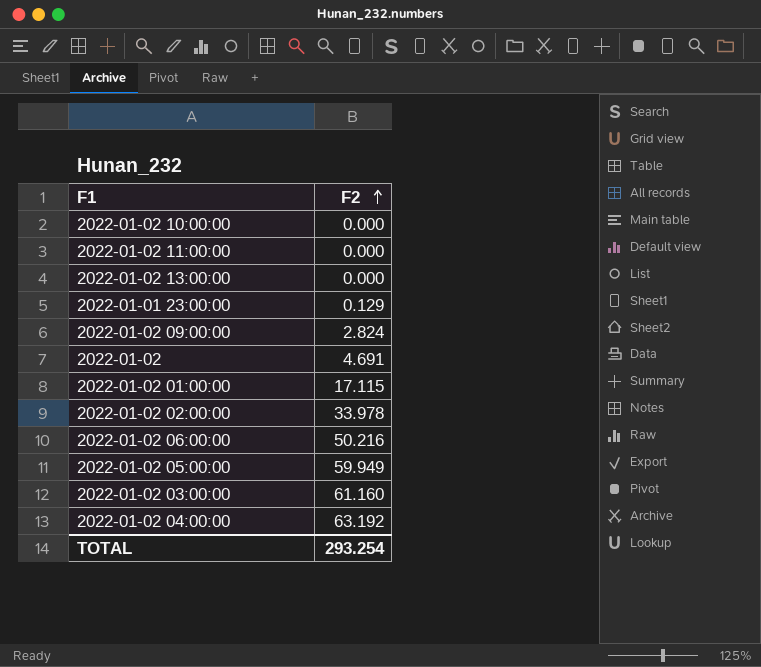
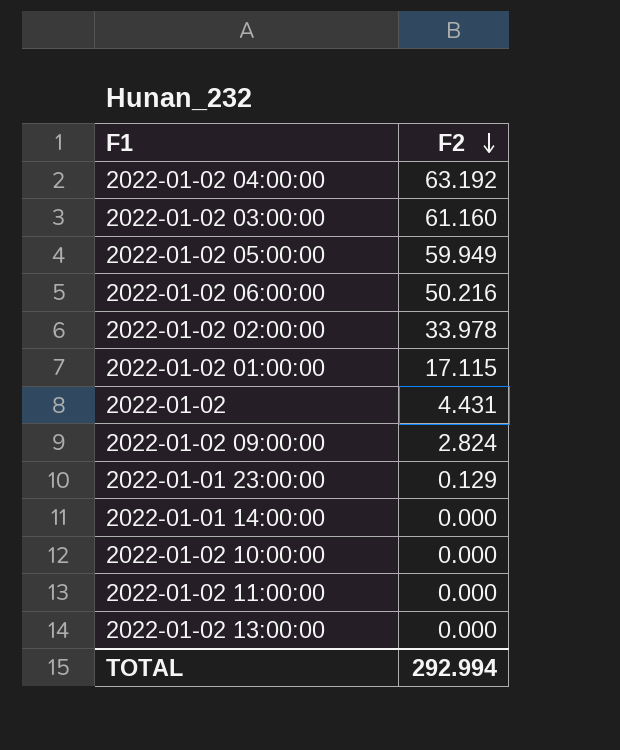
row order: F2 ascending -> F2 descending
2022-01-02 | F2: 4.691 -> 4.431
row 2022-01-01 14:00:00: none -> 0.000
TOTAL | F2: 293.254 -> 292.994

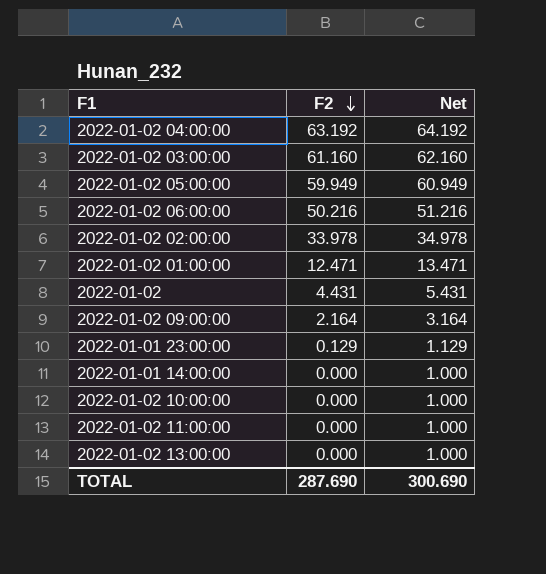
column Net | formula: none -> [F2] + 1
2022-01-02 01:00:00 | F2: 17.115 -> 12.471
2022-01-02 09:00:00 | F2: 2.824 -> 2.164
TOTAL | F2: 292.994 -> 287.690

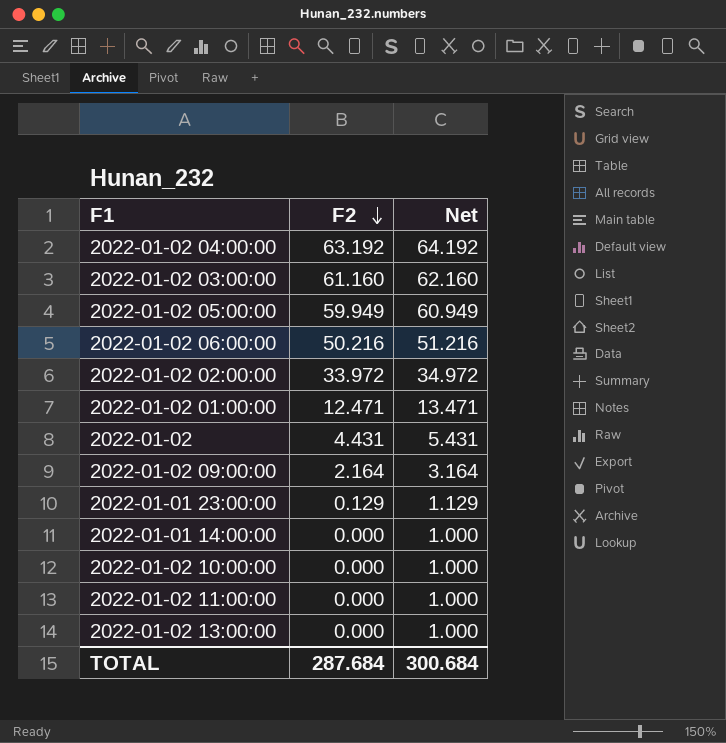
2022-01-02 02:00:00 | F2: 33.978 -> 33.972
2022-01-02 02:00:00 | Net: 34.978 -> 34.972
TOTAL | F2: 287.690 -> 287.684
TOTAL | Net: 300.690 -> 300.684

